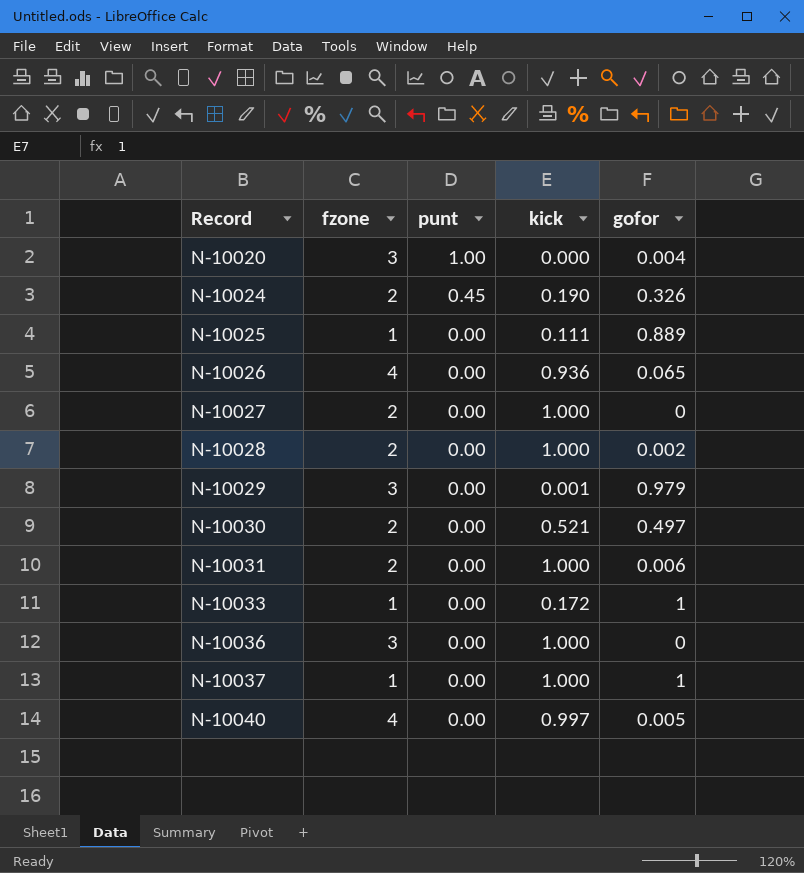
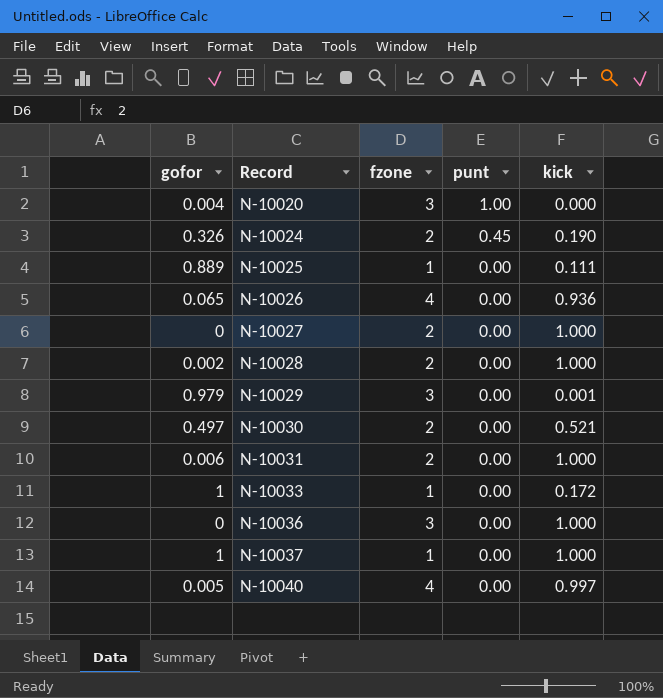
column gofor | position: 5 -> 1

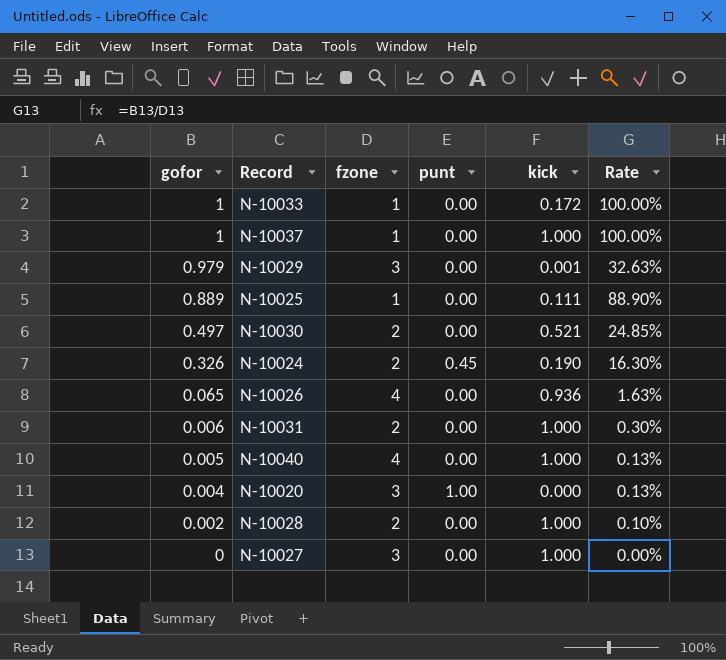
row order: Record ascending -> gofor descending
column Rate | formula: none -> [gofor] / [fzone]
row N-10036: 0 | 3 | 0.00 | 1.000 -> none
N-10040 | kick: 0.997 -> 1.000
N-10027 | fzone: 2 -> 3

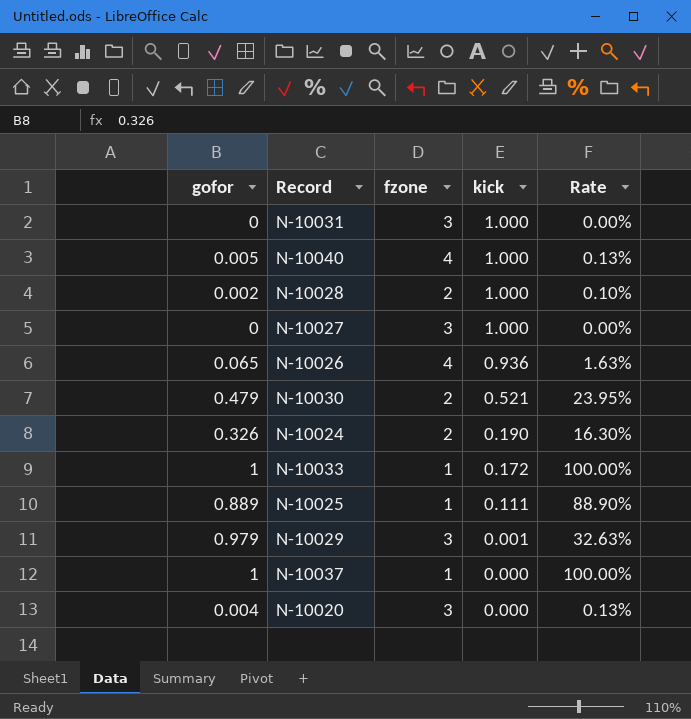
row order: gofor descending -> kick descending
column punt | position: 4 -> none
N-10031 | gofor: 0.006 -> 0
N-10031 | fzone: 2 -> 3
N-10031 | Rate: 0.30% -> 0.00%
N-10030 | gofor: 0.497 -> 0.479
N-10030 | Rate: 24.85% -> 23.95%
N-10037 | kick: 1.000 -> 0.000

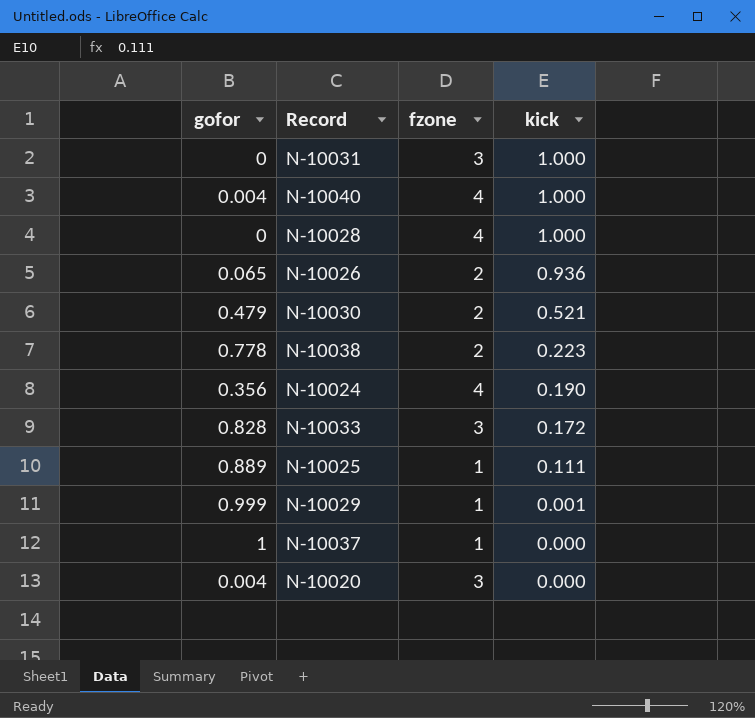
column Rate | formula: [gofor] / [fzone] -> none
row N-10027: 0 | 3 | 1.000 | 0.00% -> none
N-10040 | gofor: 0.005 -> 0.004
N-10028 | gofor: 0.002 -> 0
N-10028 | fzone: 2 -> 4
N-10026 | fzone: 4 -> 2
row N-10038: none -> 0.778 | 2 | 0.223
N-10024 | gofor: 0.326 -> 0.356
N-10024 | fzone: 2 -> 4
N-10033 | gofor: 1 -> 0.828
N-10033 | fzone: 1 -> 3
N-10029 | gofor: 0.979 -> 0.999
N-10029 | fzone: 3 -> 1

